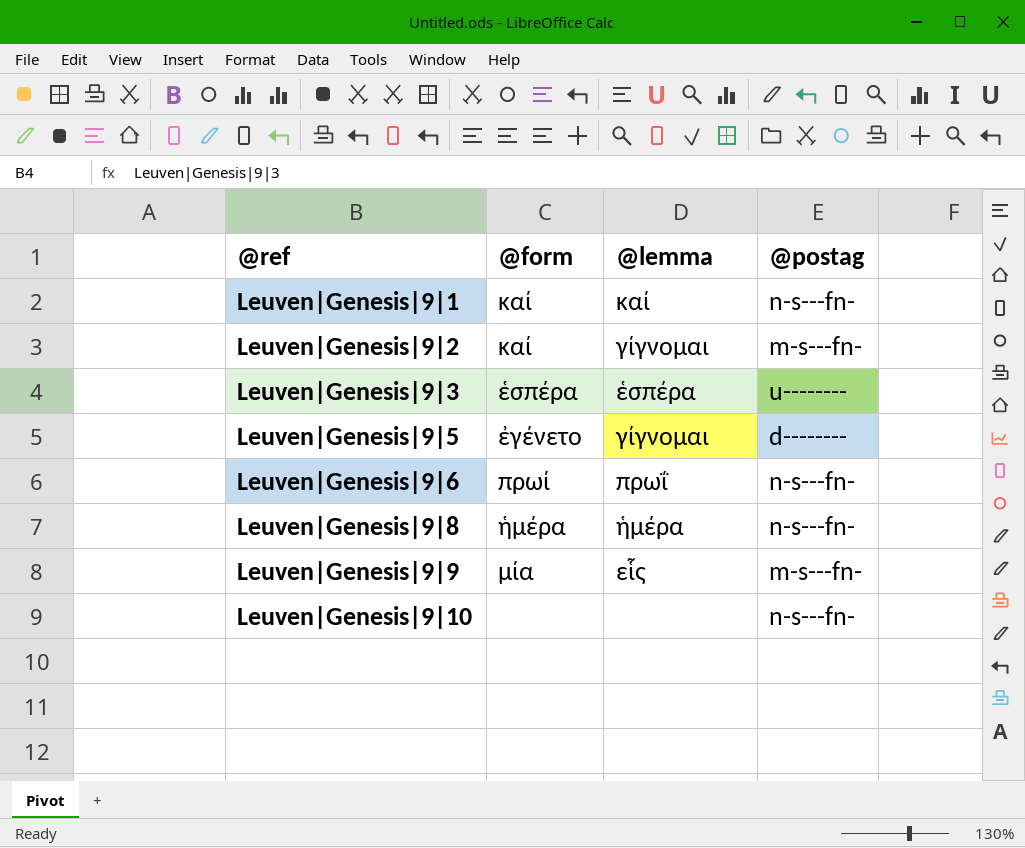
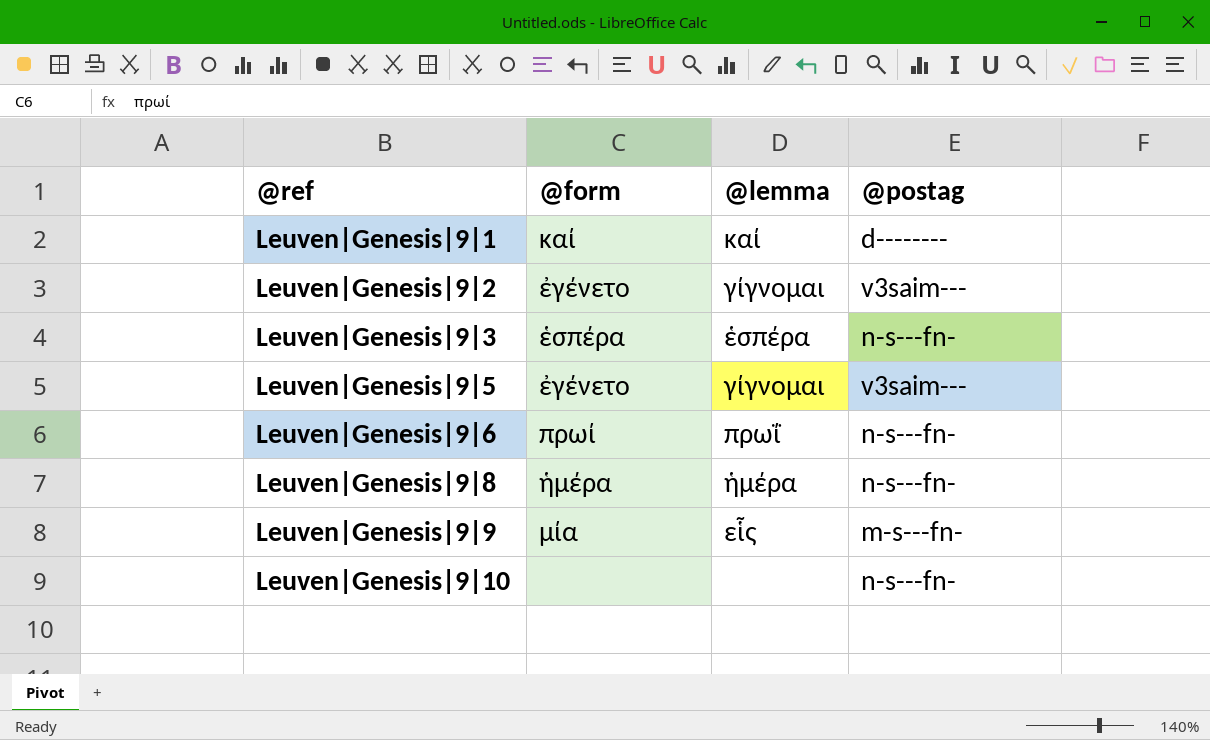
Leuven|Genesis|9|1 | @postag: n-s---fn- -> d--------
Leuven|Genesis|9|2 | @form: καί -> ἐγένετο
Leuven|Genesis|9|2 | @postag: m-s---fn- -> v3saim---
Leuven|Genesis|9|3 | @postag: u-------- -> n-s---fn-
Leuven|Genesis|9|5 | @postag: d-------- -> v3saim---

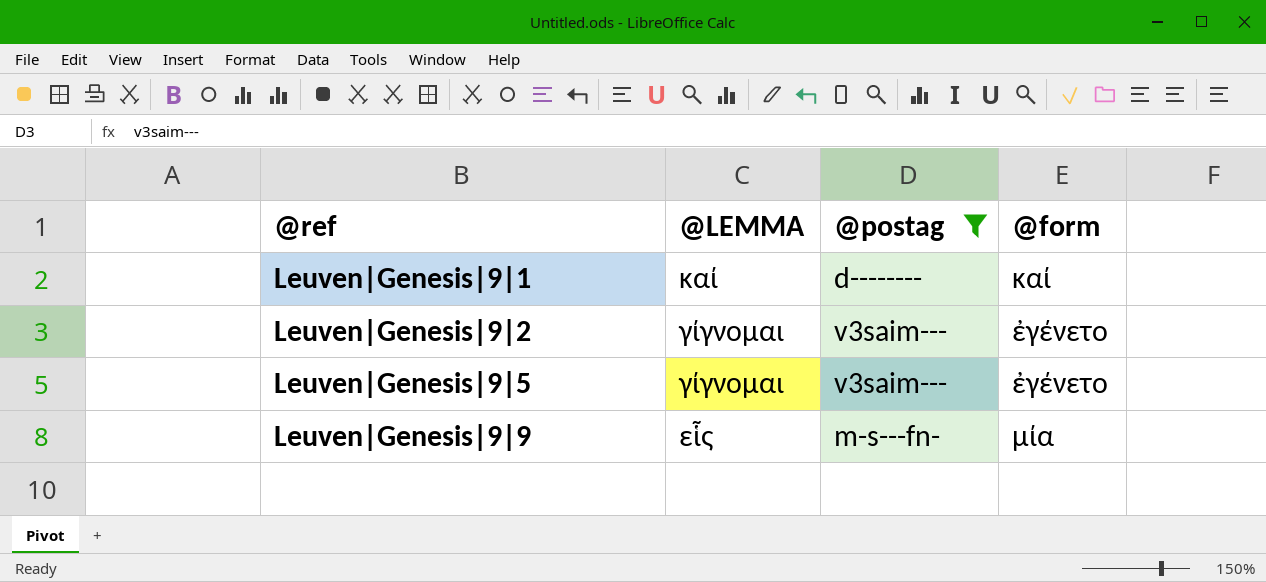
filter: none -> @postag != n-s---fn-
column name: @lemma -> @LEMMA
column @form | position: 2 -> 4

